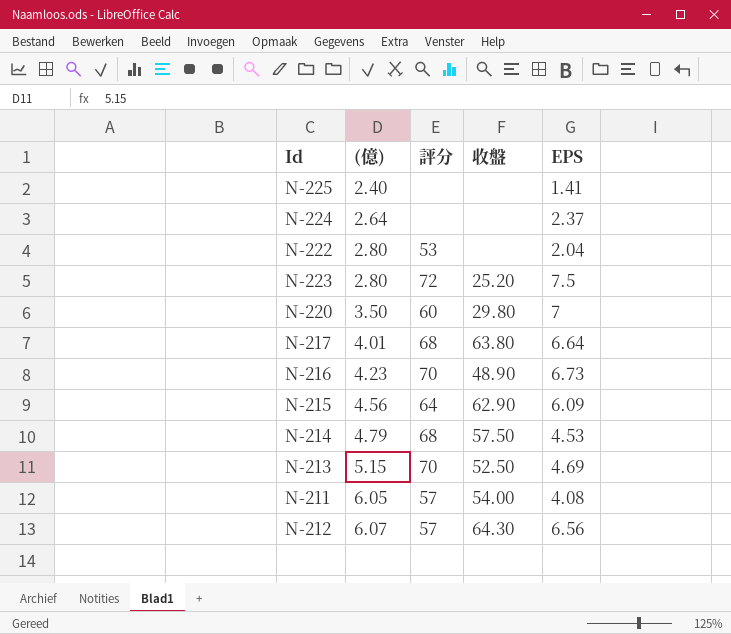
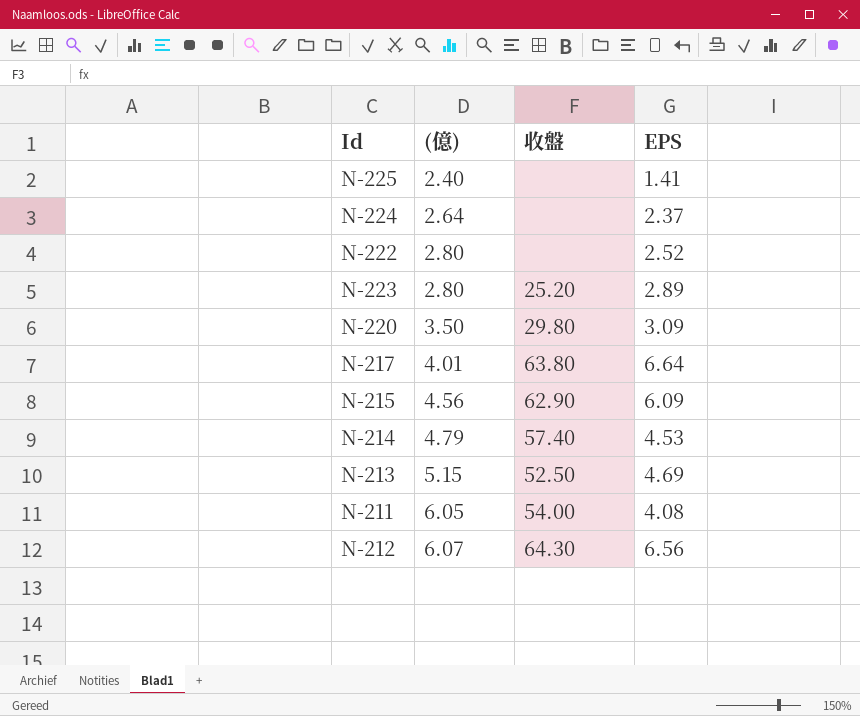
column 評分 | position: 3 -> none
row N-216: 4.23 | 70 | 48.90 | 6.73 -> none
N-222 | EPS: 2.04 -> 2.52
N-223 | EPS: 7.5 -> 2.89
N-220 | EPS: 7 -> 3.09
N-214 | 收盤: 57.50 -> 57.40

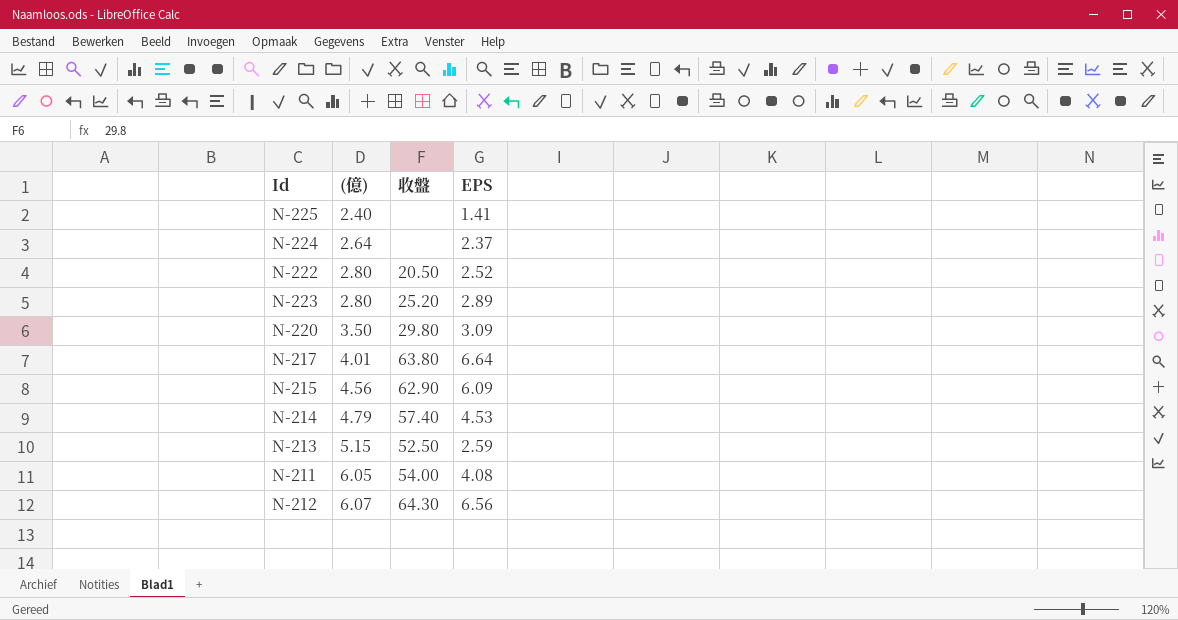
N-222 | 收盤: none -> 20.50
N-213 | EPS: 4.69 -> 2.59

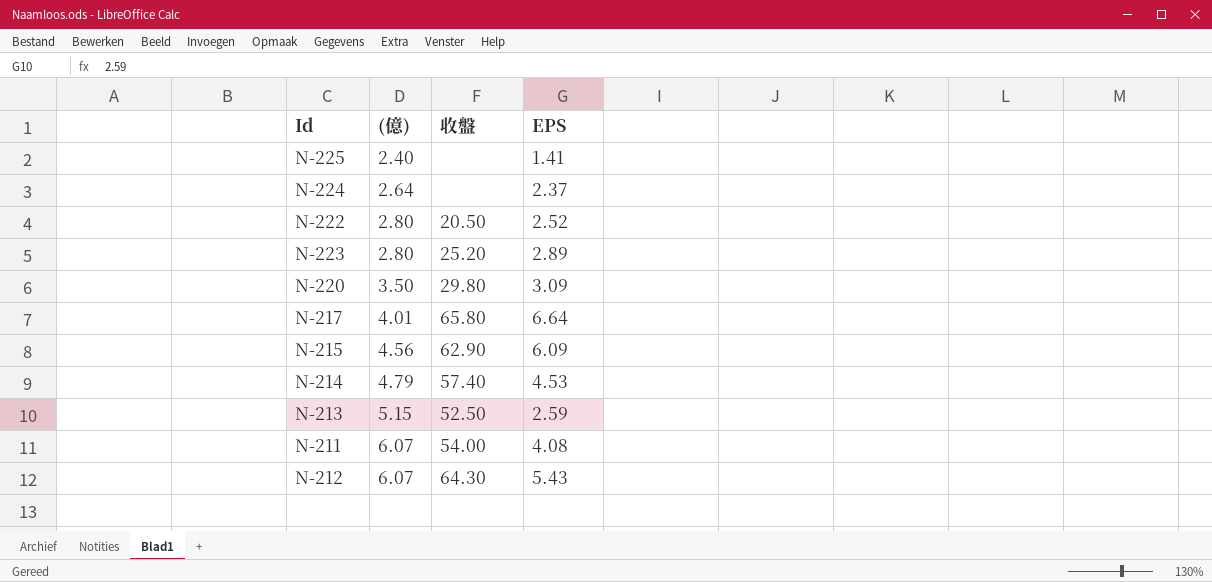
N-217 | 收盤: 63.80 -> 65.80
N-211 | (億): 6.05 -> 6.07
N-212 | EPS: 6.56 -> 5.43

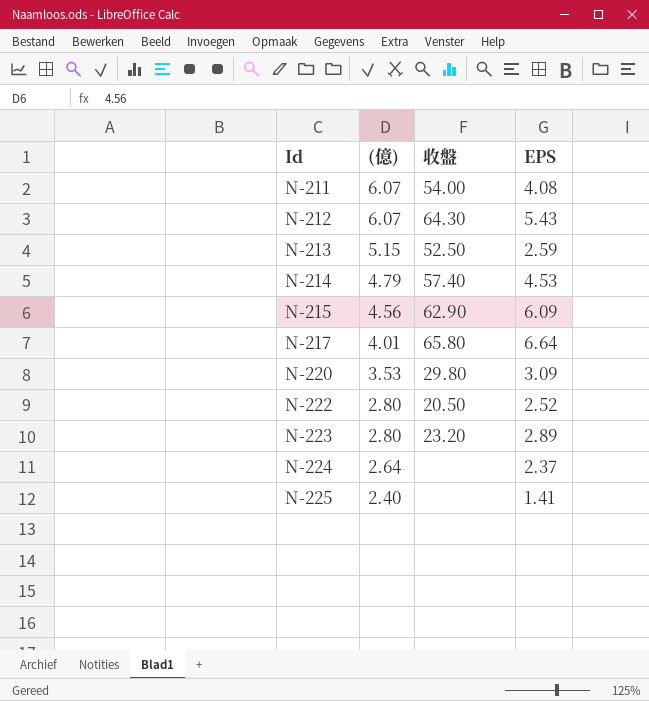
row order: (億) ascending -> Id ascending
N-220 | (億): 3.50 -> 3.53
N-223 | 收盤: 25.20 -> 23.20

